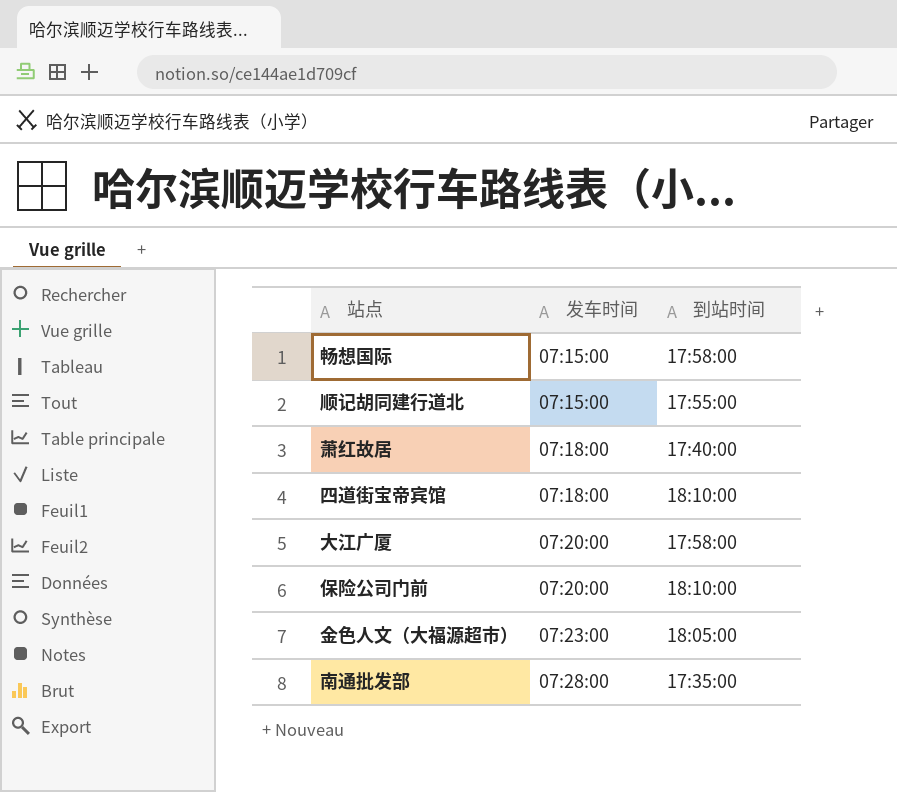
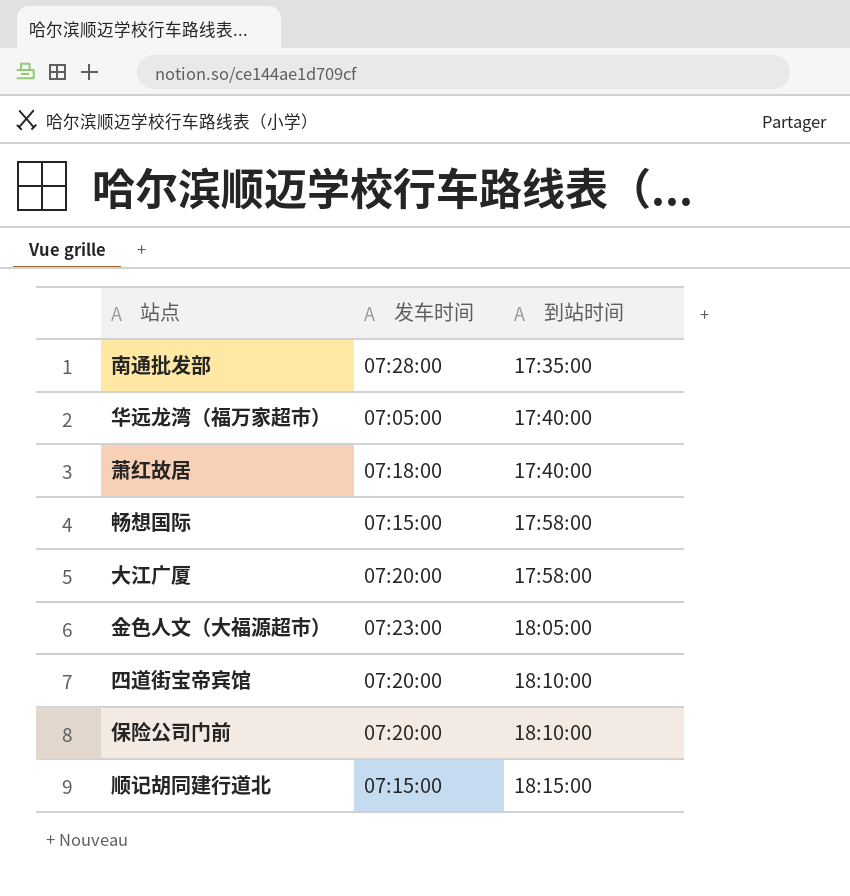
row order: 发车时间 ascending -> 到站时间 ascending
row 华远龙湾（福万家超市）: none -> 07:05:00 | 17:40:00
四道街宝帝宾馆 | 发车时间: 07:18:00 -> 07:20:00
顺记胡同建行道北 | 到站时间: 17:55:00 -> 18:15:00

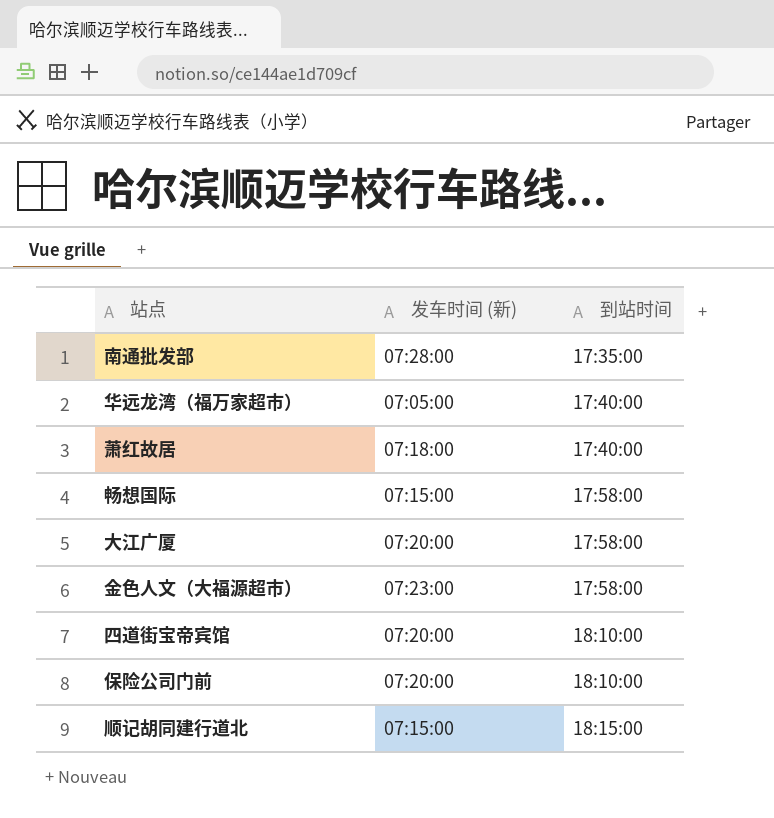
column name: 发车时间 -> 发车时间 (新)
金色人文（大福源超市） | 到站时间: 18:05:00 -> 17:58:00

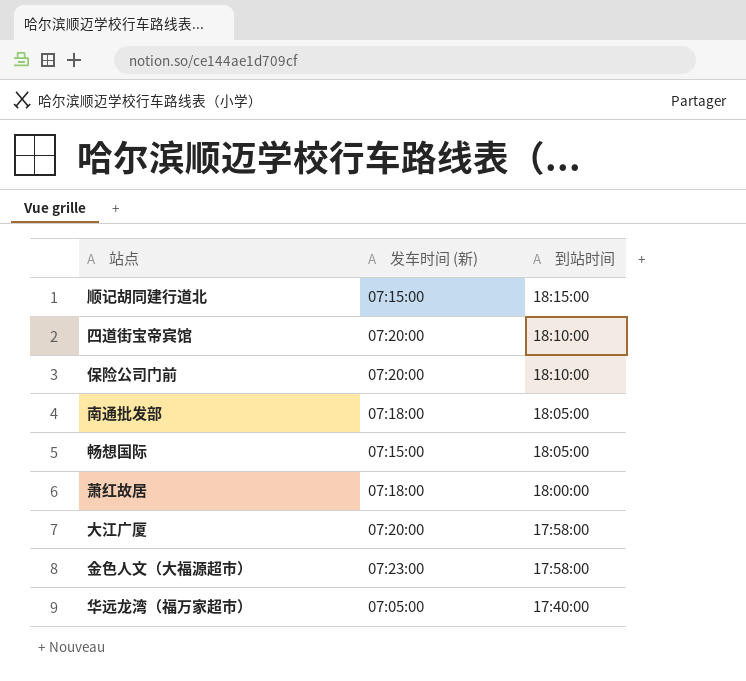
row order: 到站时间 ascending -> 到站时间 descending
南通批发部 | 发车时间 (新): 07:28:00 -> 07:18:00
南通批发部 | 到站时间: 17:35:00 -> 18:05:00
畅想国际 | 到站时间: 17:58:00 -> 18:05:00
萧红故居 | 到站时间: 17:40:00 -> 18:00:00

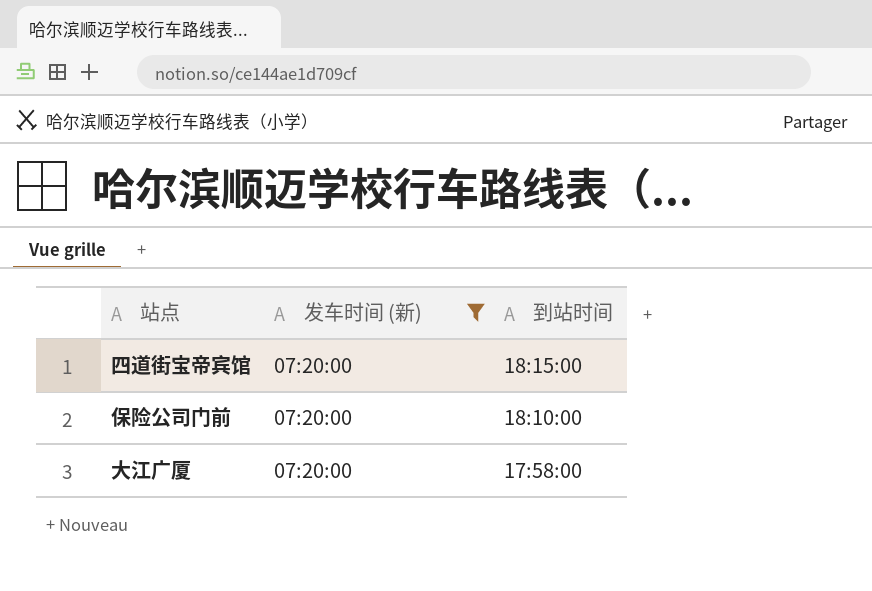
filter: none -> 发车时间 (新) = 07:20:00
四道街宝帝宾馆 | 到站时间: 18:10:00 -> 18:15:00

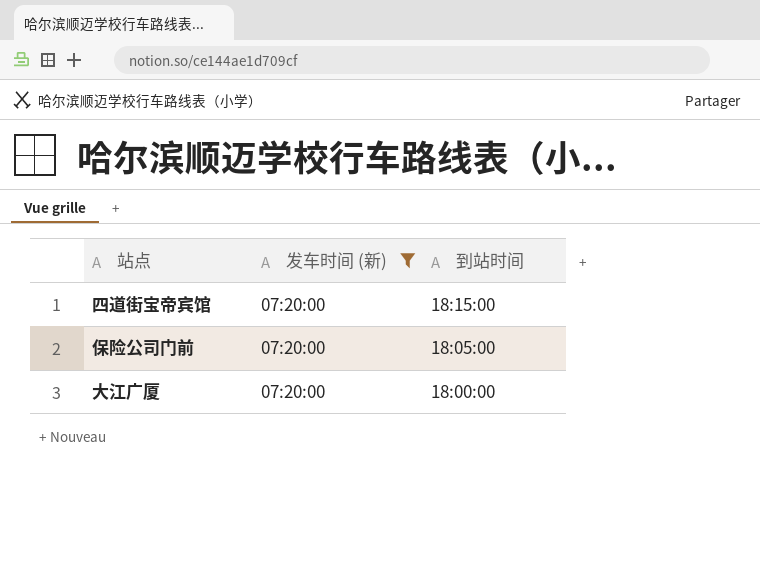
保险公司门前 | 到站时间: 18:10:00 -> 18:05:00
大江广厦 | 到站时间: 17:58:00 -> 18:00:00

